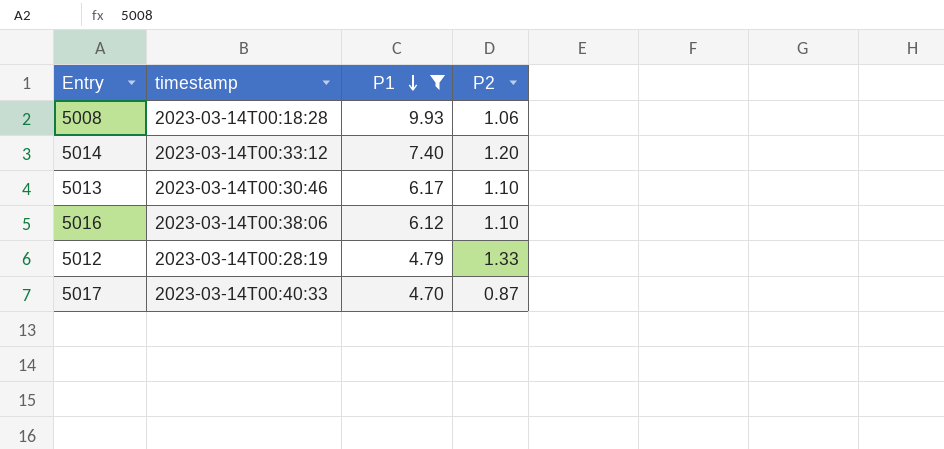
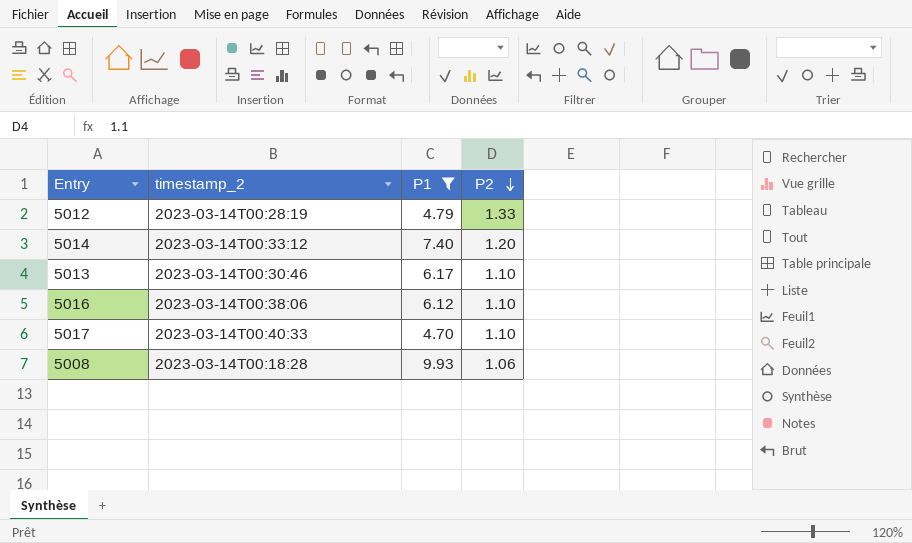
row order: P1 descending -> P2 descending
column name: timestamp -> timestamp_2
5017 | P2: 0.87 -> 1.10

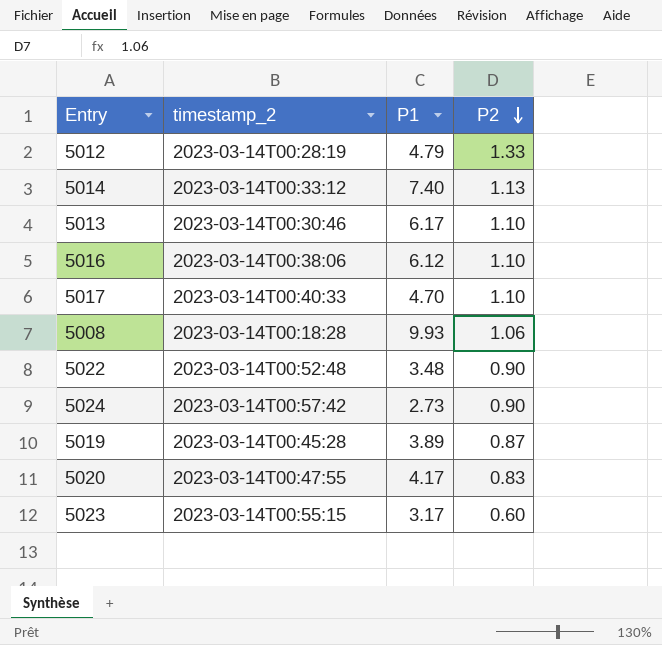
filter: P1 >= 4.70 -> none
5014 | P2: 1.20 -> 1.13

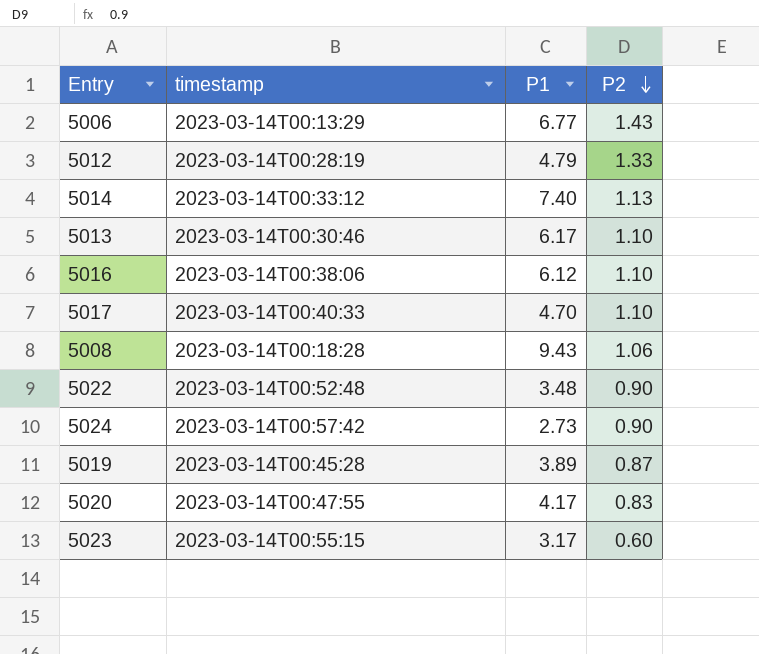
column name: timestamp_2 -> timestamp
row 5006: none -> 2023-03-14T00:13:29 | 6.77 | 1.43
5008 | P1: 9.93 -> 9.43

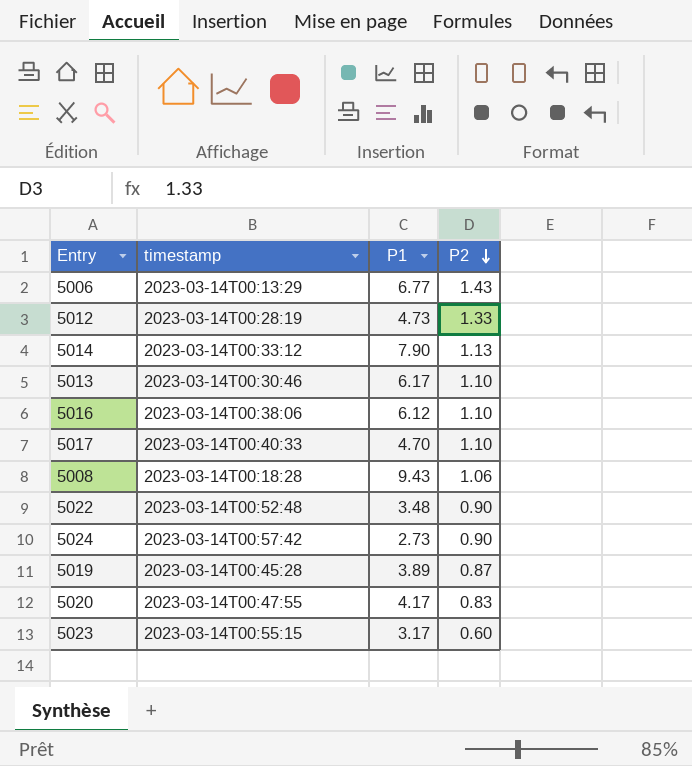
5012 | P1: 4.79 -> 4.73
5014 | P1: 7.40 -> 7.90

